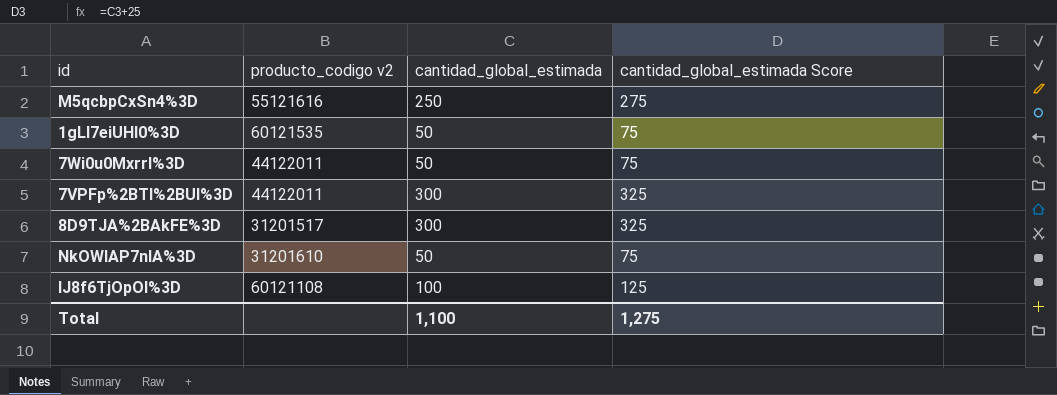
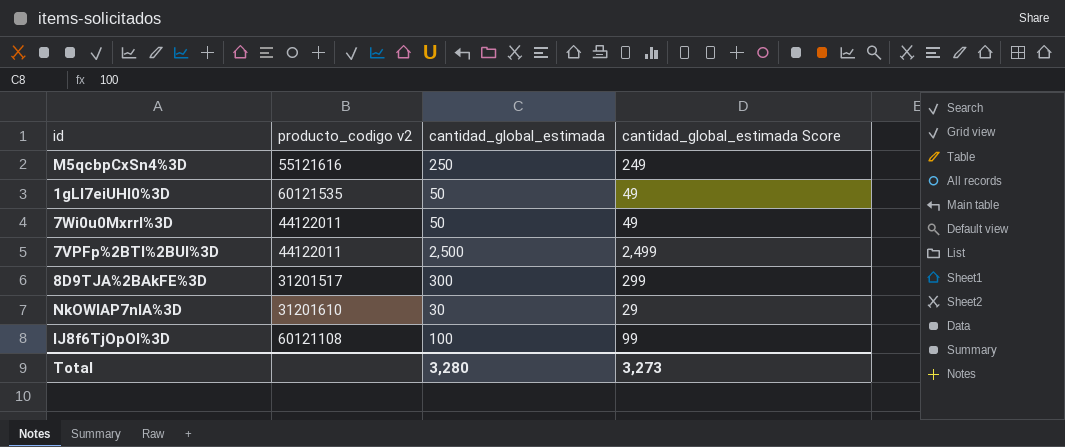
column cantidad_global_estimada Score | formula: [cantidad_global_estimada] + 25 -> [cantidad_global_estimada] - 1
7VPFp%2BTl%2BUI%3D | cantidad_global_estimada: 300 -> 2,500
NkOWlAP7nlA%3D | cantidad_global_estimada: 50 -> 30
Total | cantidad_global_estimada: 1,100 -> 3,280
Total | cantidad_global_estimada Score: 1,275 -> 3,273

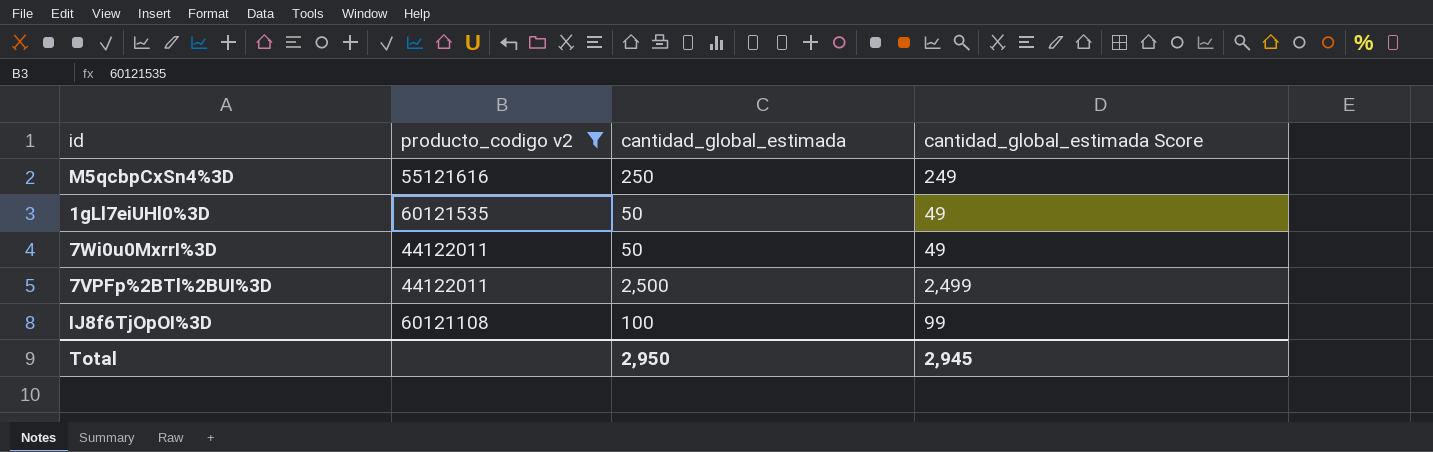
filter: none -> producto_codigo v2 >= 44122011
Total | cantidad_global_estimada: 3,280 -> 2,950
Total | cantidad_global_estimada Score: 3,273 -> 2,945

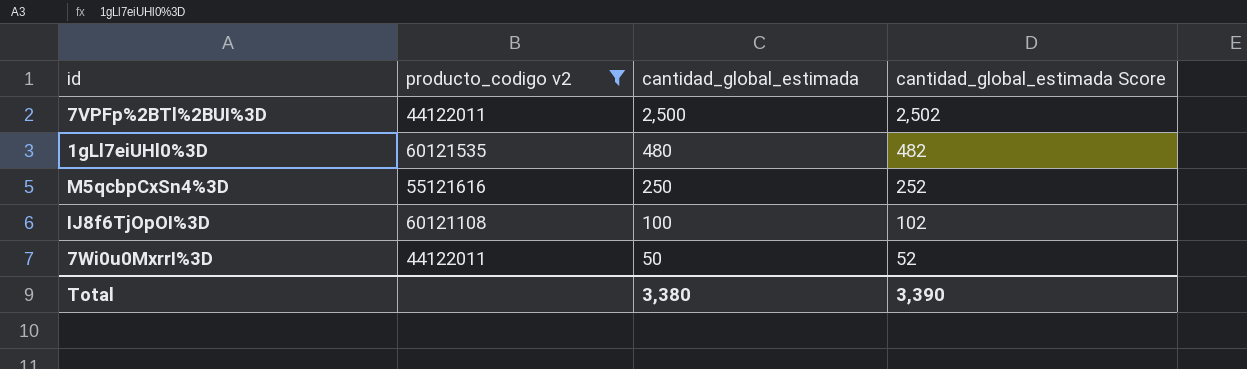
row order: none -> cantidad_global_estimada descending
column cantidad_global_estimada Score | formula: [cantidad_global_estimada] - 1 -> [cantidad_global_estimada] + 2
1gLl7eiUHl0%3D | cantidad_global_estimada: 50 -> 480
Total | cantidad_global_estimada: 2,950 -> 3,380
Total | cantidad_global_estimada Score: 2,945 -> 3,390

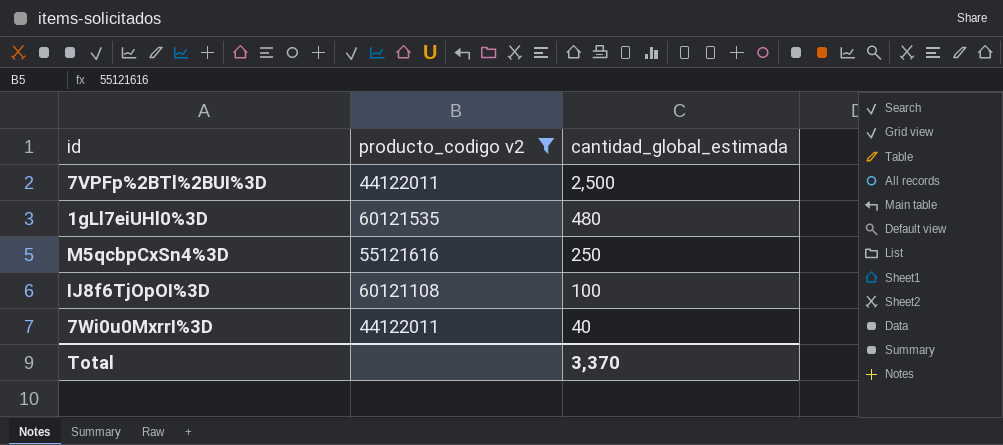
column cantidad_global_estimada Score | formula: [cantidad_global_estimada] + 2 -> none
7Wi0u0MxrrI%3D | cantidad_global_estimada: 50 -> 40
Total | cantidad_global_estimada: 3,380 -> 3,370

